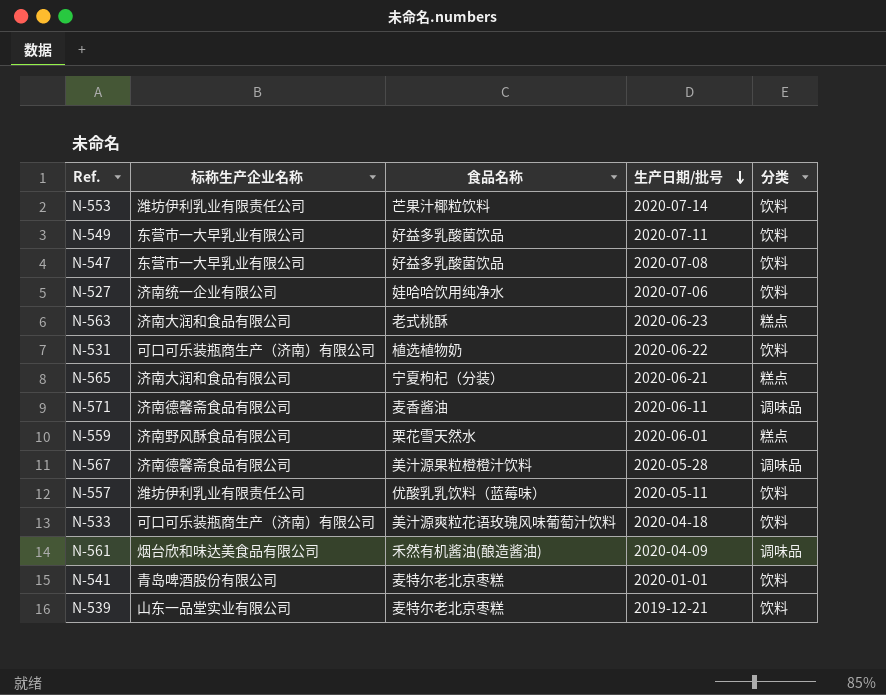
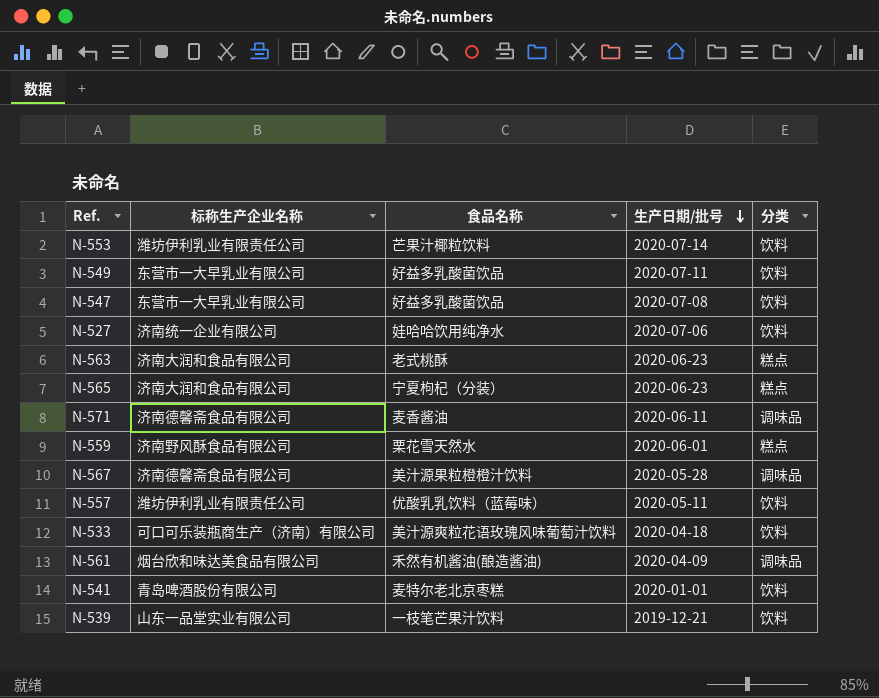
row N-531: 可口可乐装瓶商生产（济南）有限公司 | 植选植物奶 | 2020-06-22 | 饮料 -> none
N-565 | 生产日期/批号: 2020-06-21 -> 2020-06-23
N-539 | 食品名称: 麦特尔老北京枣糕 -> 一枝笔芒果汁饮料

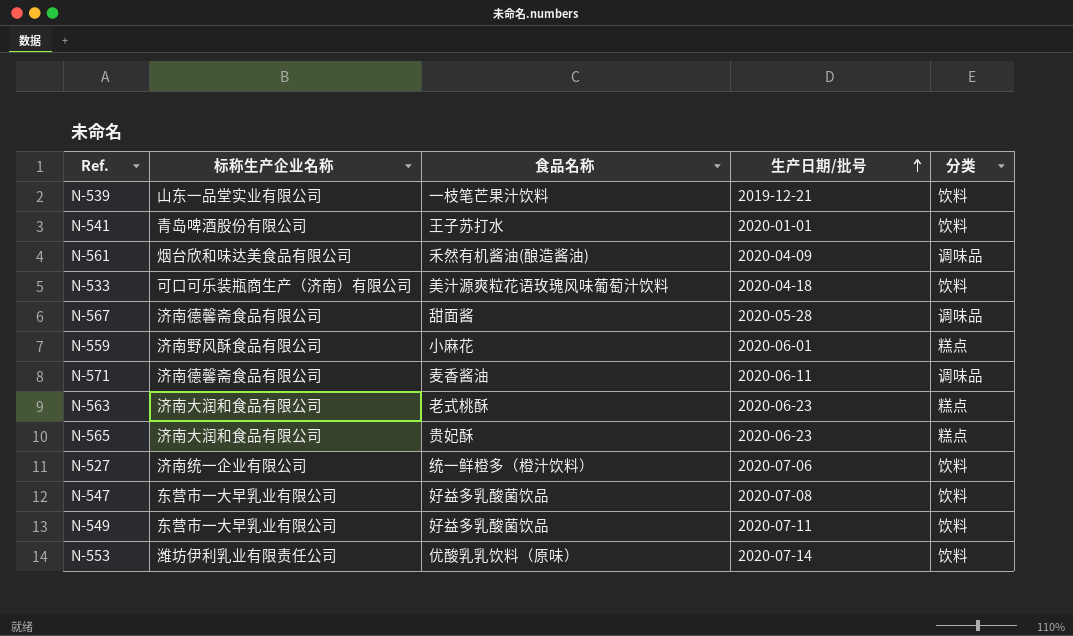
row order: 生产日期/批号 descending -> 生产日期/批号 ascending
row N-557: 潍坊伊利乳业有限责任公司 | 优酸乳乳饮料（蓝莓味） | 2020-05-11 | 饮料 -> none
N-541 | 食品名称: 麦特尔老北京枣糕 -> 王子苏打水
N-567 | 食品名称: 美汁源果粒橙橙汁饮料 -> 甜面酱
N-559 | 食品名称: 栗花雪天然水 -> 小麻花
N-565 | 食品名称: 宁夏枸杞（分装） -> 贵妃酥
N-527 | 食品名称: 娃哈哈饮用纯净水 -> 统一鲜橙多（橙汁饮料）
N-553 | 食品名称: 芒果汁椰粒饮料 -> 优酸乳乳饮料（原味）

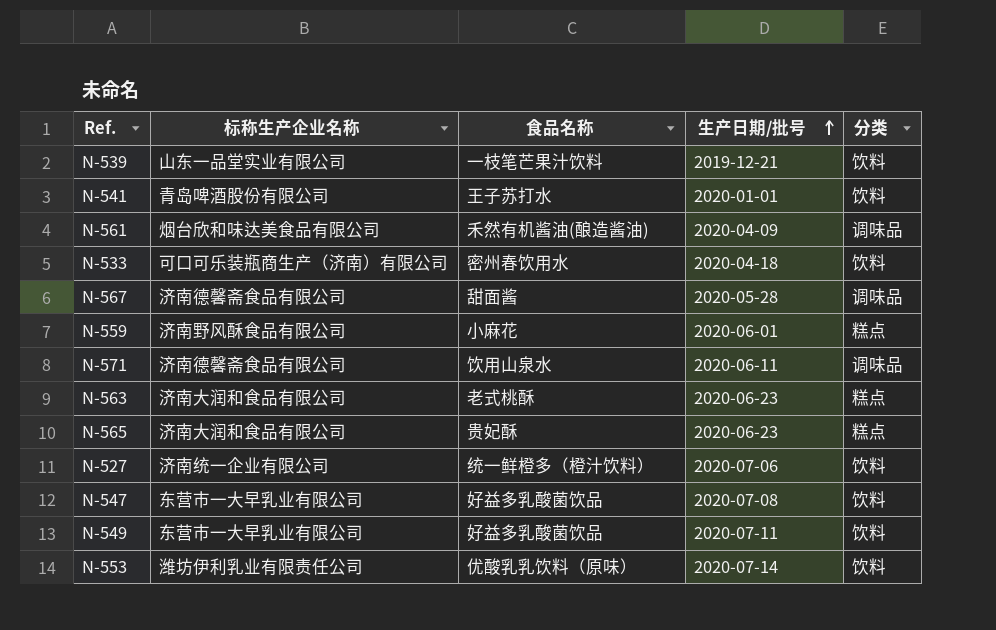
N-533 | 食品名称: 美汁源爽粒花语玫瑰风味葡萄汁饮料 -> 密州春饮用水
N-571 | 食品名称: 麦香酱油 -> 饮用山泉水

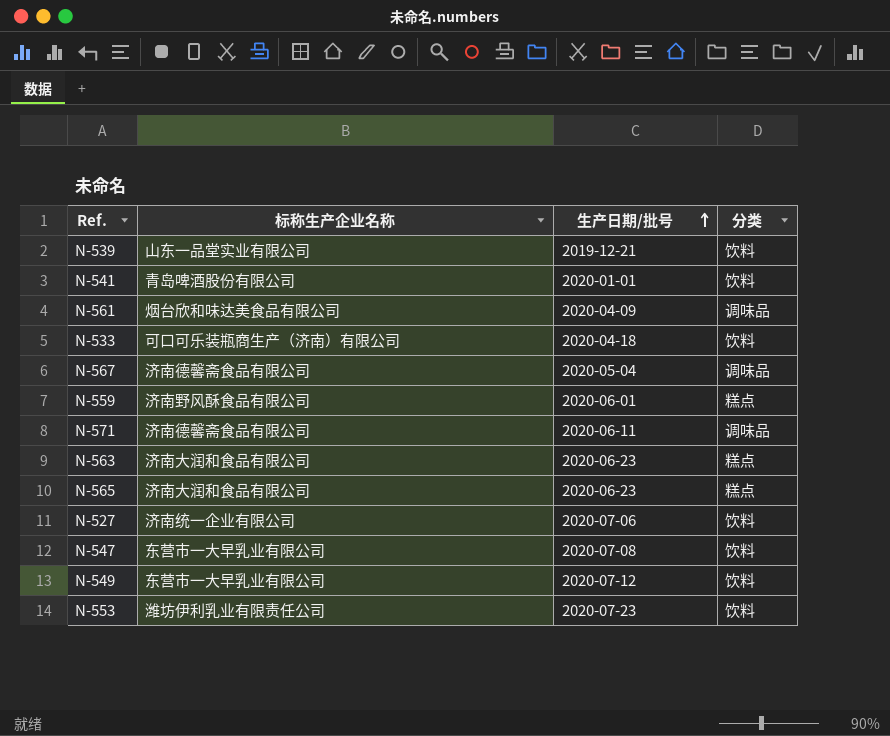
column 食品名称 | position: 3 -> none
N-567 | 生产日期/批号: 2020-05-28 -> 2020-05-04
N-549 | 生产日期/批号: 2020-07-11 -> 2020-07-12
N-553 | 生产日期/批号: 2020-07-14 -> 2020-07-23

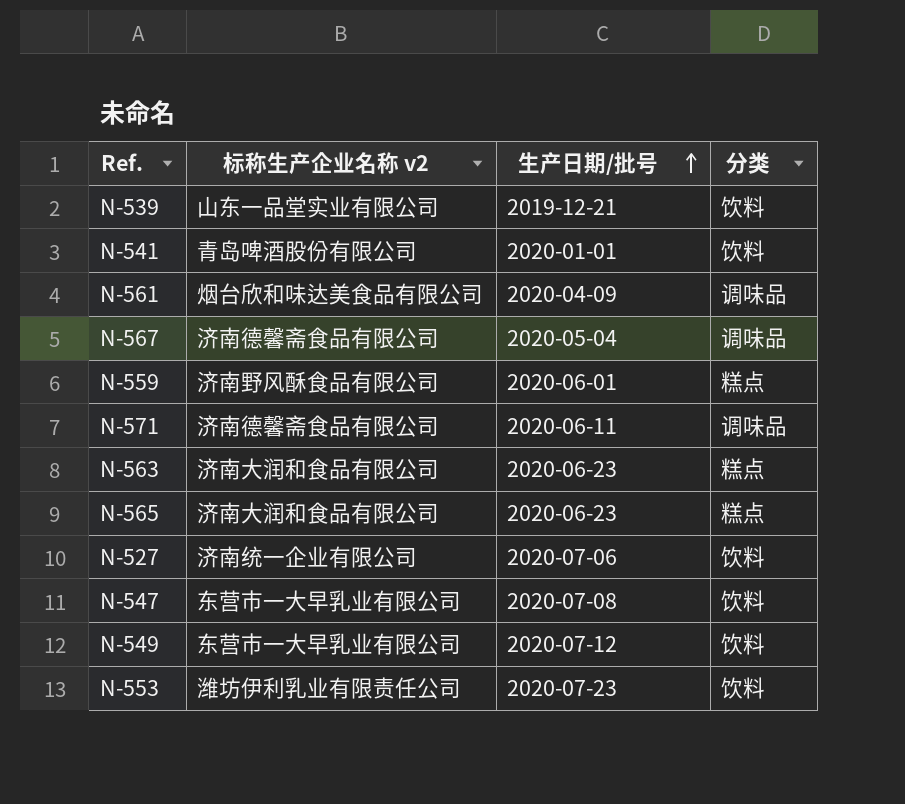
column name: 标称生产企业名称 -> 标称生产企业名称 v2
row N-533: 可口可乐装瓶商生产（济南）有限公司 | 2020-04-18 | 饮料 -> none

